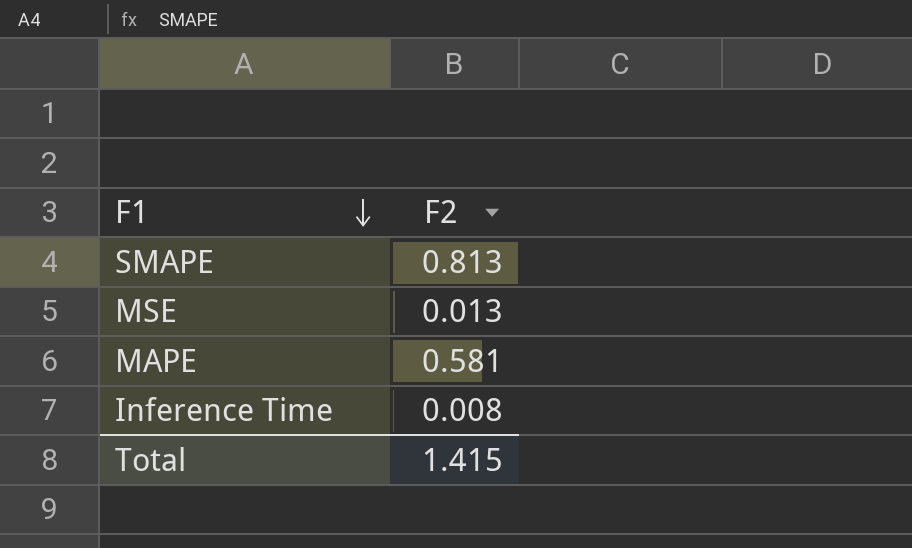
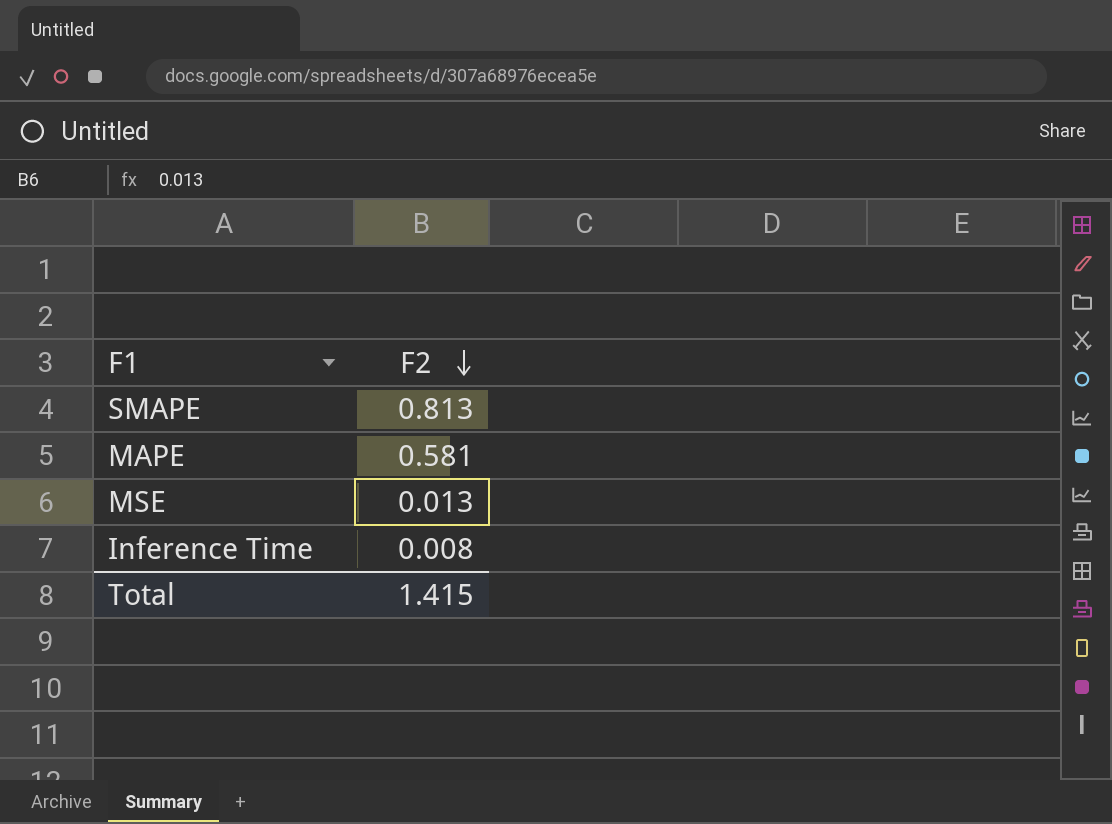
row order: F1 descending -> F2 descending

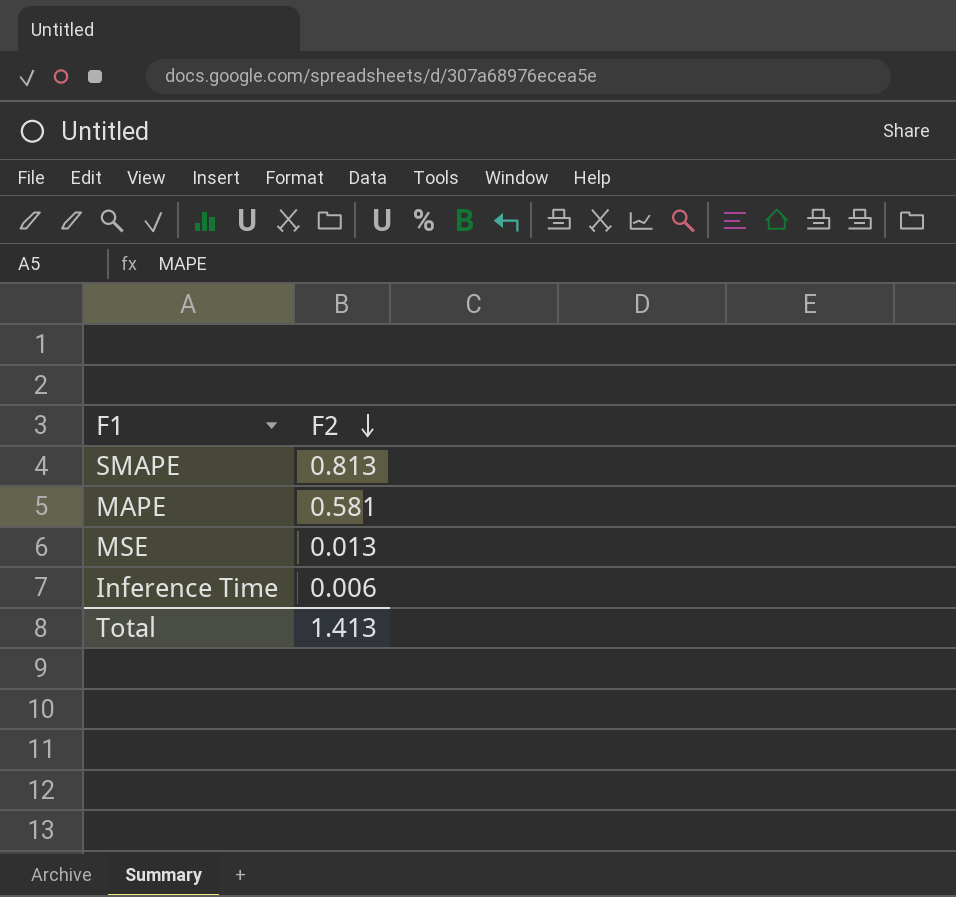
Inference Time | F2: 0.008 -> 0.006
Total | F2: 1.415 -> 1.413

